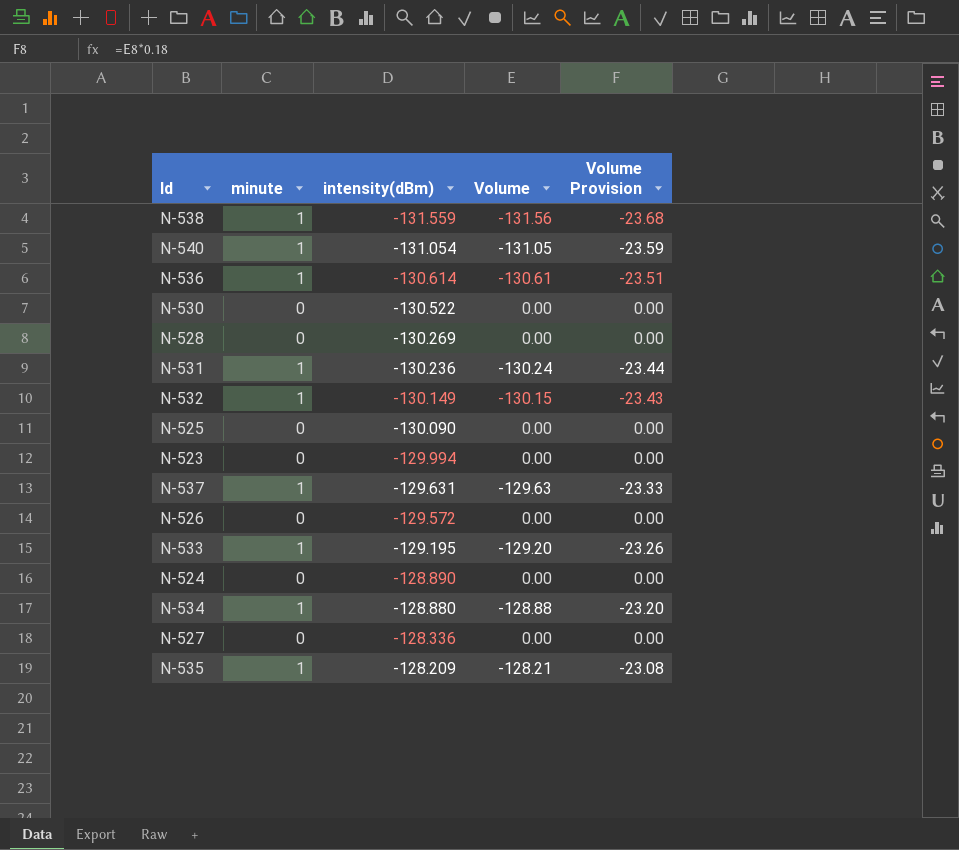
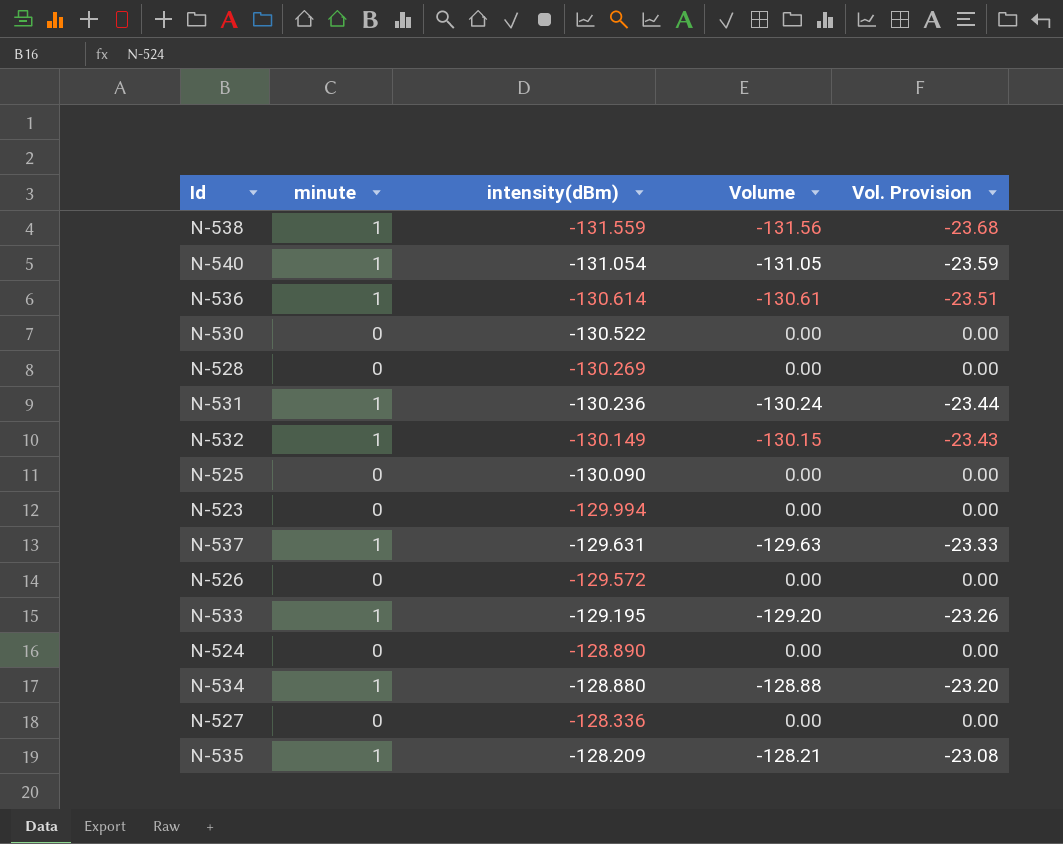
column name: Volume Provision -> Vol. Provision

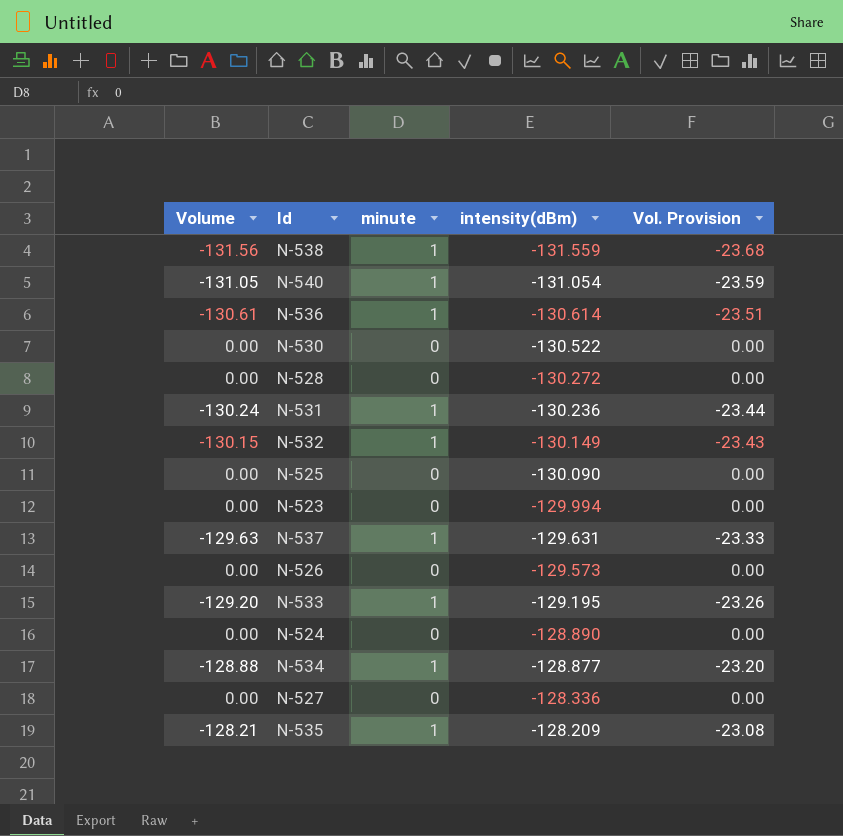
column Volume | position: 4 -> 1
N-528 | intensity(dBm): -130.269 -> -130.272
N-526 | intensity(dBm): -129.572 -> -129.573
N-534 | intensity(dBm): -128.880 -> -128.877

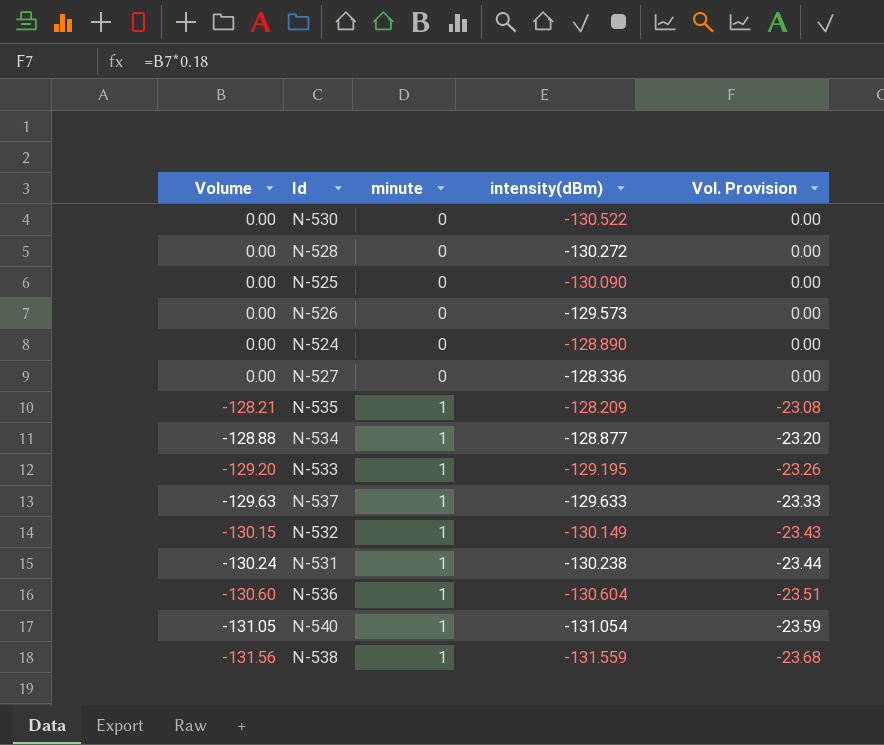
row order: intensity(dBm) ascending -> Volume descending
row N-523: 0.00 | 0 | -129.994 | 0.00 -> none
N-537 | intensity(dBm): -129.631 -> -129.633
N-531 | intensity(dBm): -130.236 -> -130.238
N-536 | Volume: -130.61 -> -130.60
N-536 | intensity(dBm): -130.614 -> -130.604

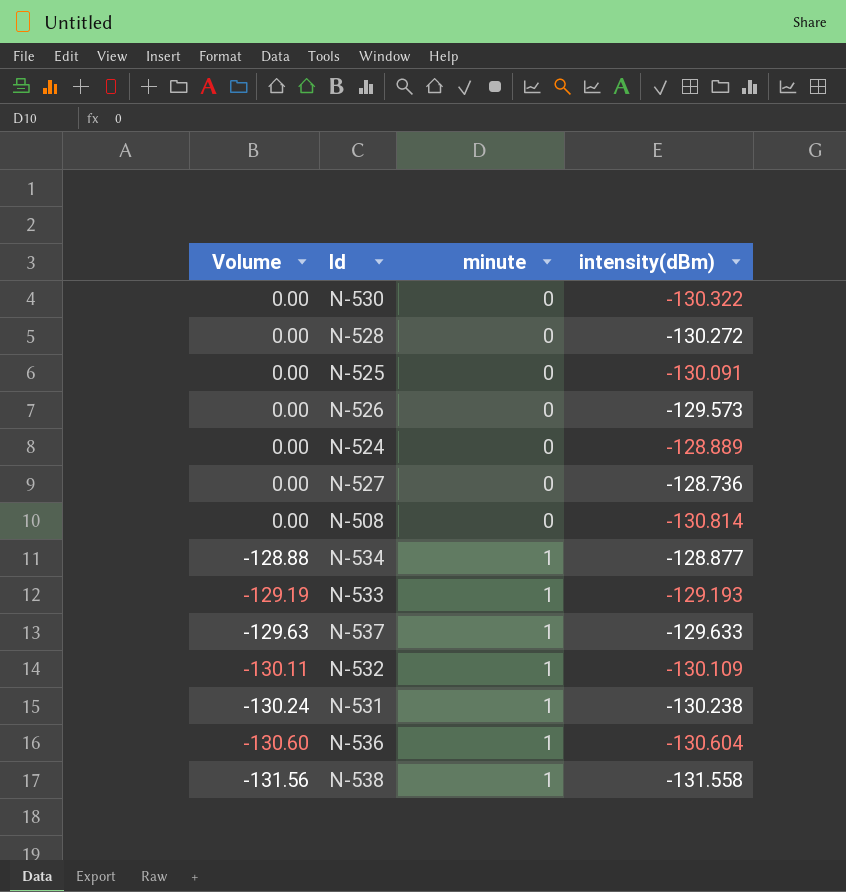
column Vol. Provision | formula: [Volume] * 0.18 -> none
row N-535: -128.21 | 1 | -128.209 | -23.08 -> none
row N-540: -131.05 | 1 | -131.054 | -23.59 -> none
N-530 | intensity(dBm): -130.522 -> -130.322
N-525 | intensity(dBm): -130.090 -> -130.091
N-524 | intensity(dBm): -128.890 -> -128.889
N-527 | intensity(dBm): -128.336 -> -128.736
row N-508: none -> 0.00 | 0 | -130.814
N-533 | Volume: -129.20 -> -129.19
N-533 | intensity(dBm): -129.195 -> -129.193
N-532 | Volume: -130.15 -> -130.11
N-532 | intensity(dBm): -130.149 -> -130.109
N-538 | intensity(dBm): -131.559 -> -131.558

